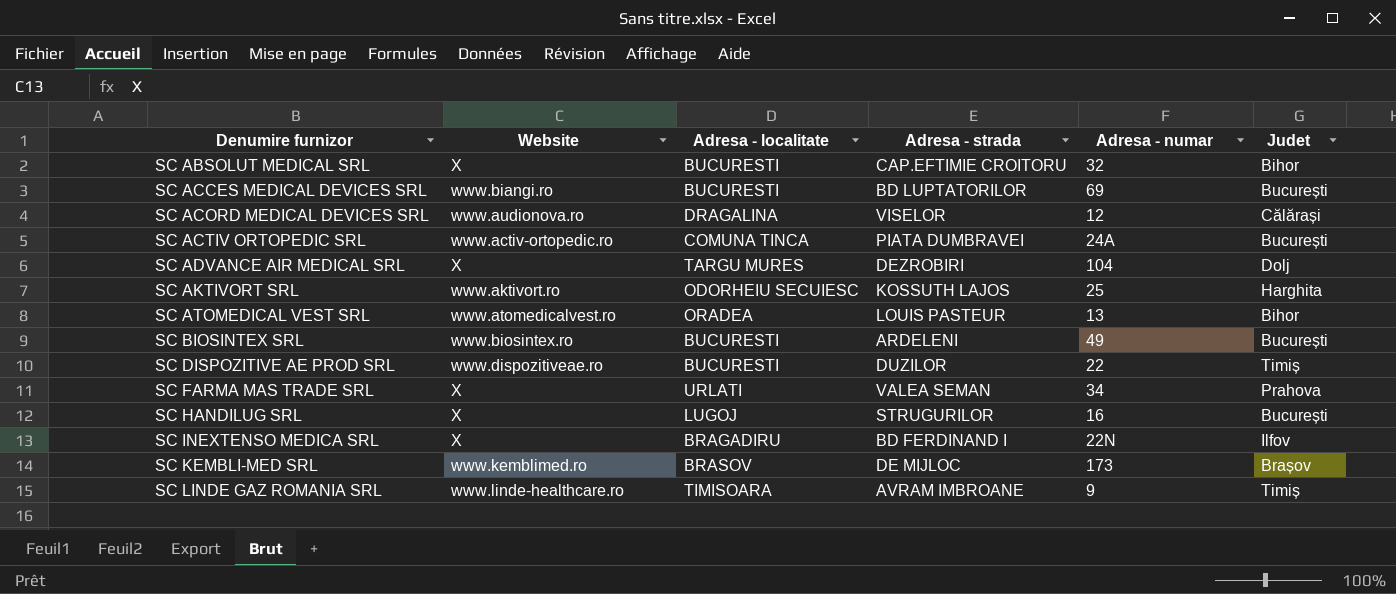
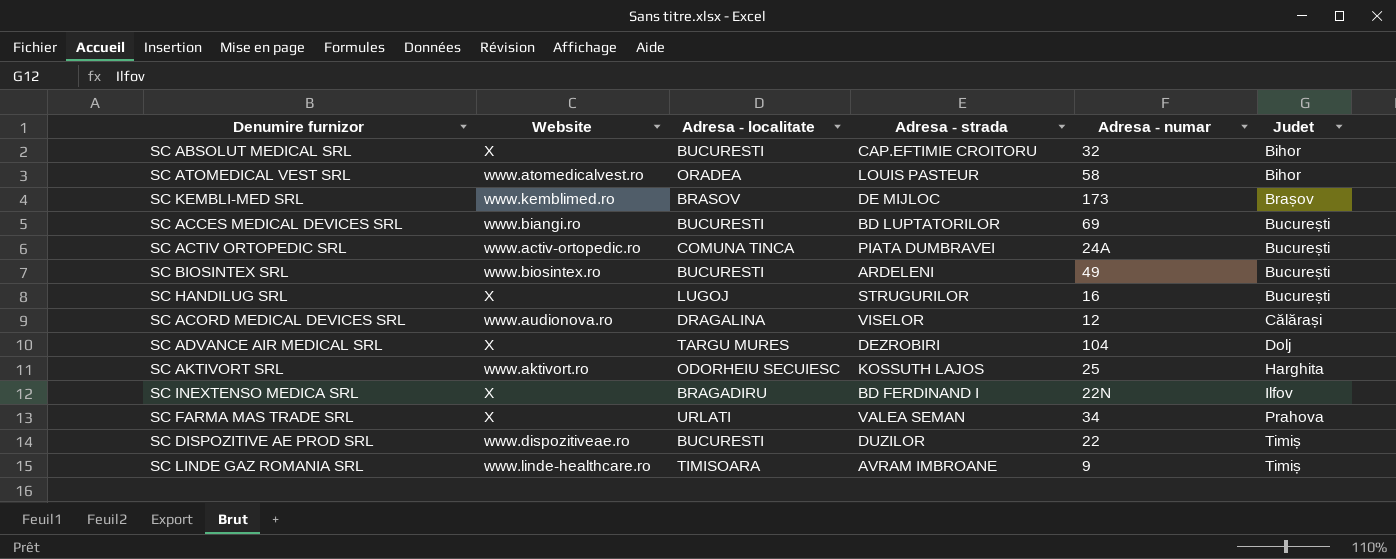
row order: Denumire furnizor ascending -> Judet ascending
SC ATOMEDICAL VEST SRL | Adresa - numar: 13 -> 58

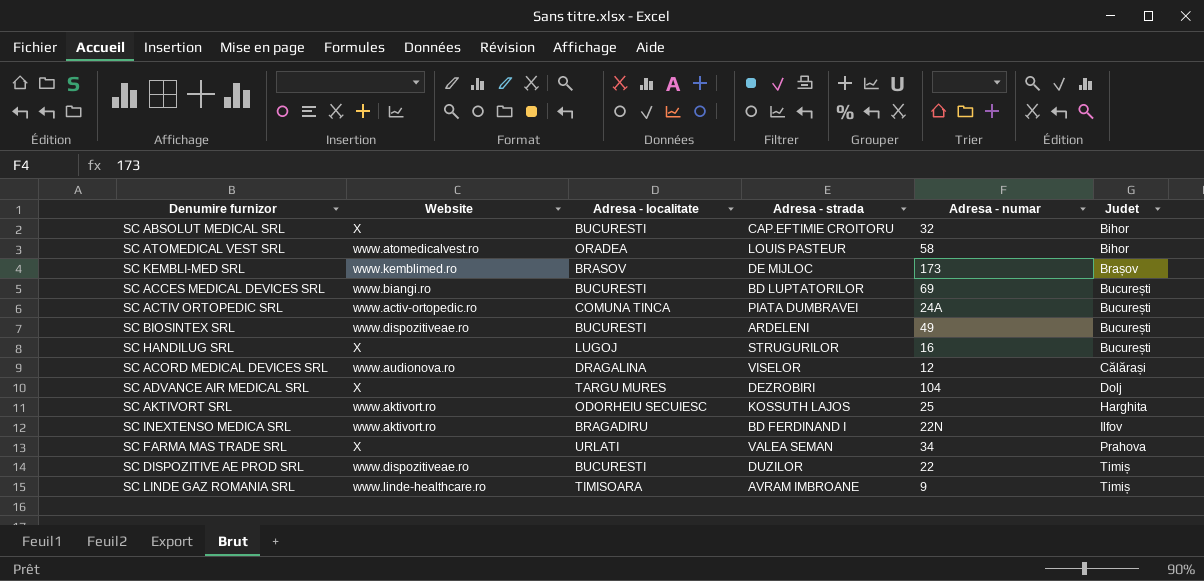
SC BIOSINTEX SRL | Website: www.biosintex.ro -> www.dispozitiveae.ro
SC INEXTENSO MEDICA SRL | Website: X -> www.aktivort.ro

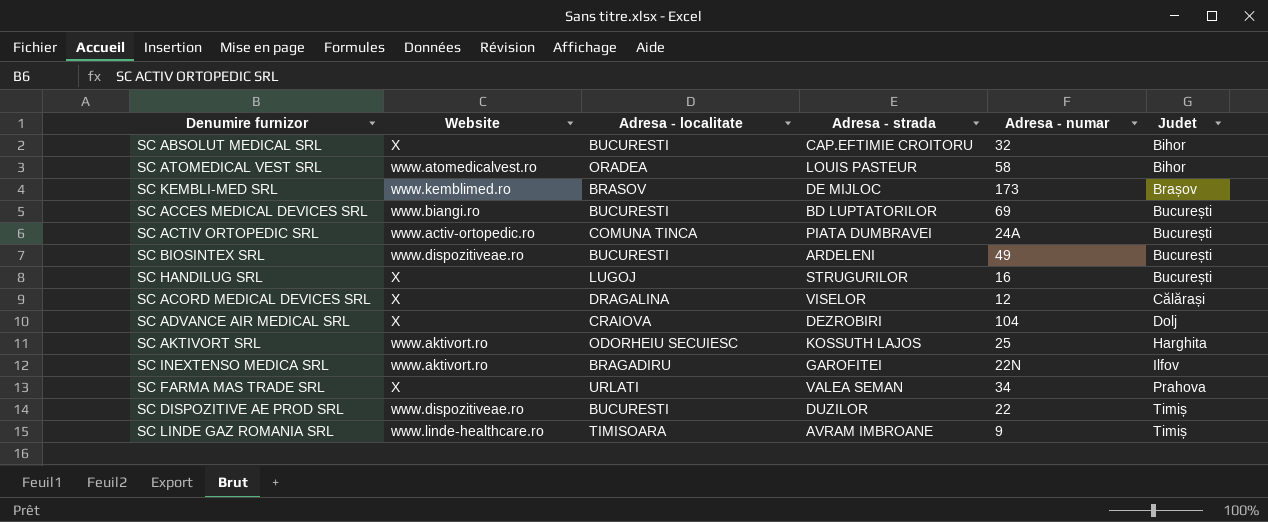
SC ACORD MEDICAL DEVICES SRL | Website: www.audionova.ro -> X
SC ADVANCE AIR MEDICAL SRL | Adresa - localitate: TARGU MURES -> CRAIOVA
SC INEXTENSO MEDICA SRL | Adresa - strada: BD FERDINAND I -> GAROFITEI

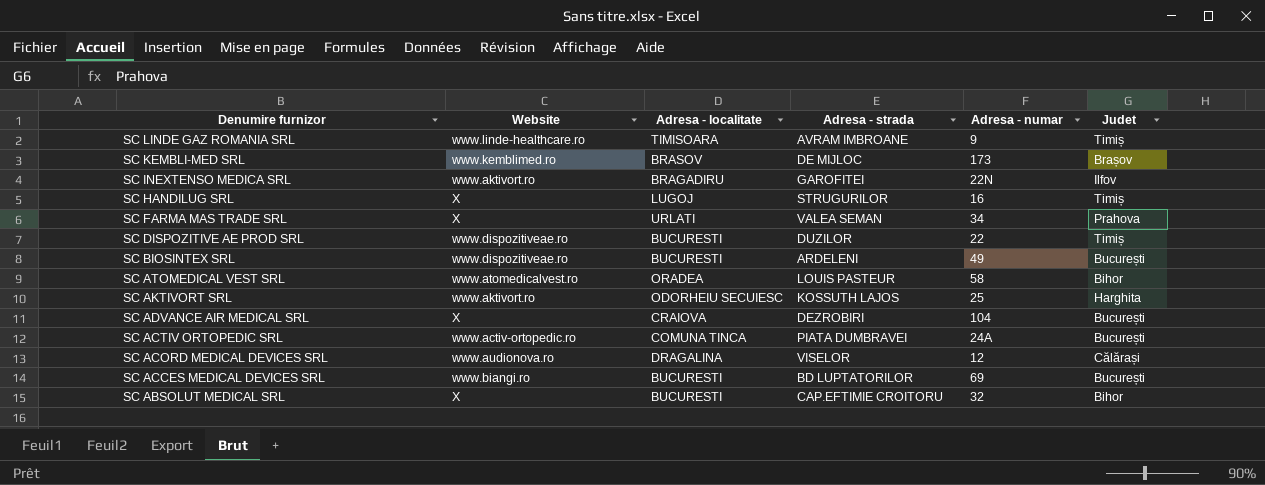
row order: Judet ascending -> Denumire furnizor descending
SC HANDILUG SRL | Judet: București -> Timiș
SC ADVANCE AIR MEDICAL SRL | Judet: Dolj -> București
SC ACORD MEDICAL DEVICES SRL | Website: X -> www.audionova.ro

